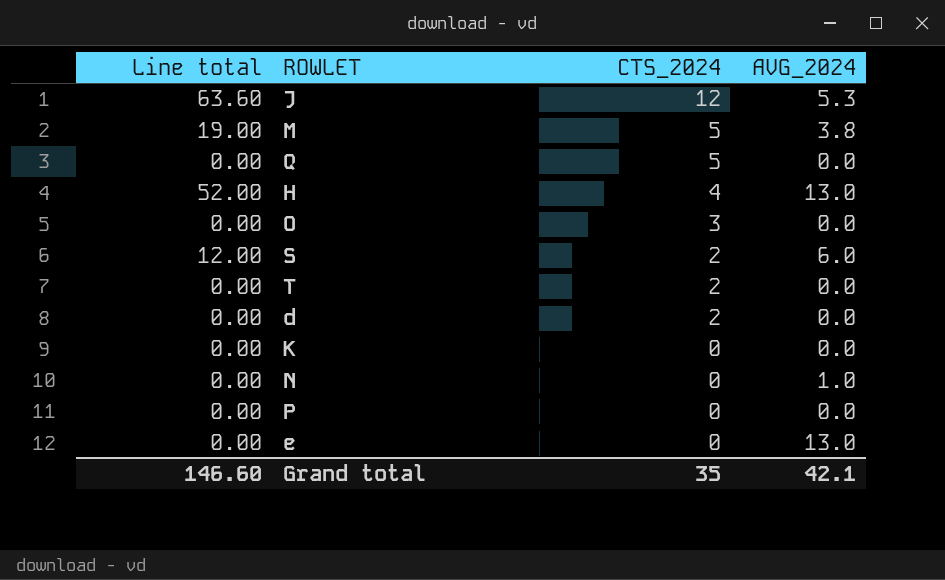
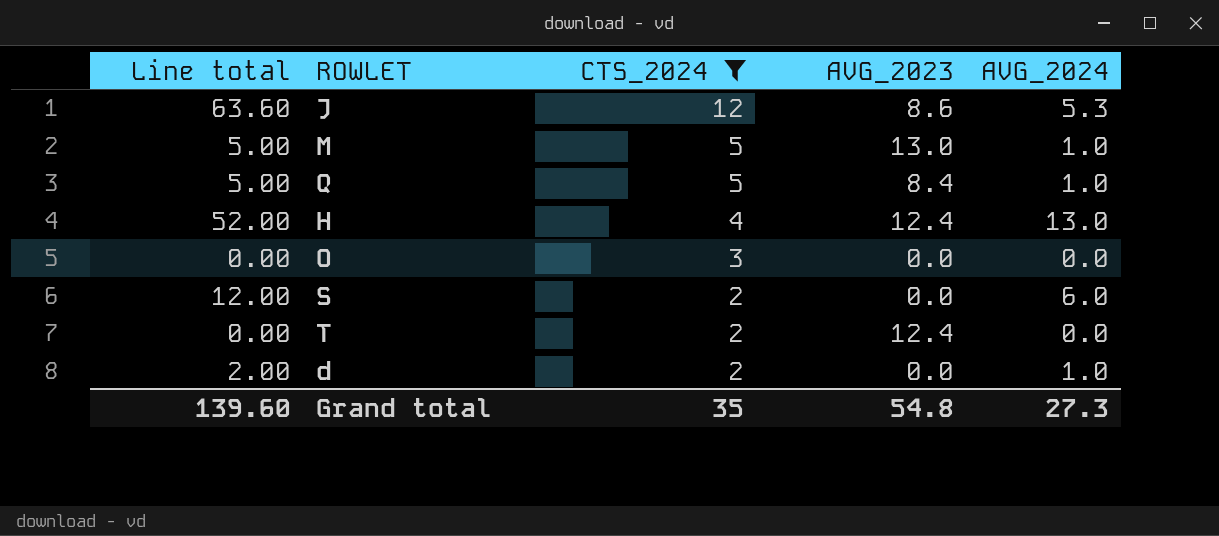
filter: none -> CTS_2024 != 0
column AVG_2023 | position: none -> 4
M | Line total: 19.00 -> 5.00
M | AVG_2024: 3.8 -> 1.0
Q | Line total: 0.00 -> 5.00
Q | AVG_2024: 0.0 -> 1.0
d | Line total: 0.00 -> 2.00
d | AVG_2024: 0.0 -> 1.0
Grand total | Line total: 146.60 -> 139.60
Grand total | AVG_2024: 42.1 -> 27.3

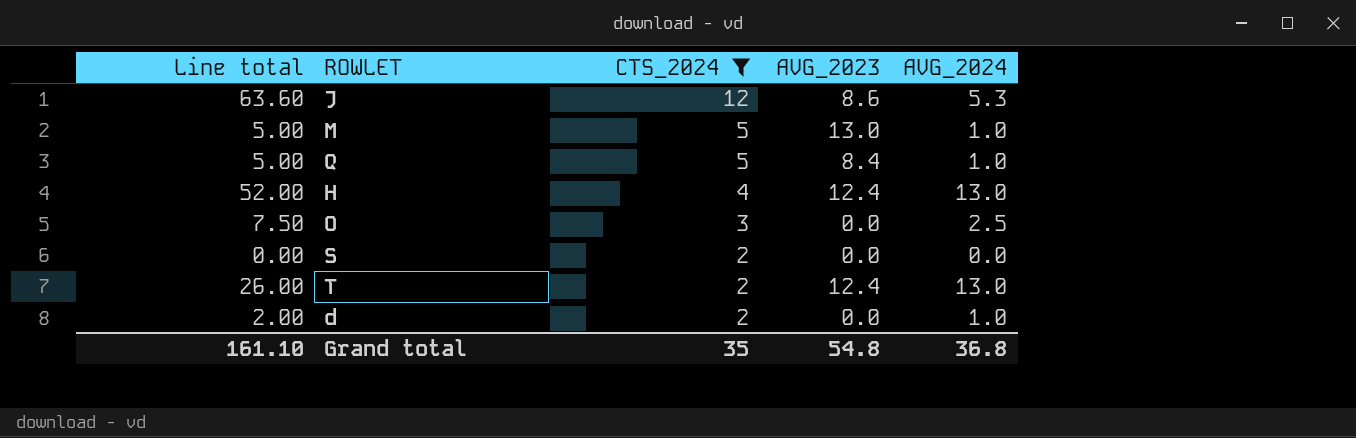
O | Line total: 0.00 -> 7.50
O | AVG_2024: 0.0 -> 2.5
S | Line total: 12.00 -> 0.00
S | AVG_2024: 6.0 -> 0.0
T | Line total: 0.00 -> 26.00
T | AVG_2024: 0.0 -> 13.0
Grand total | Line total: 139.60 -> 161.10
Grand total | AVG_2024: 27.3 -> 36.8

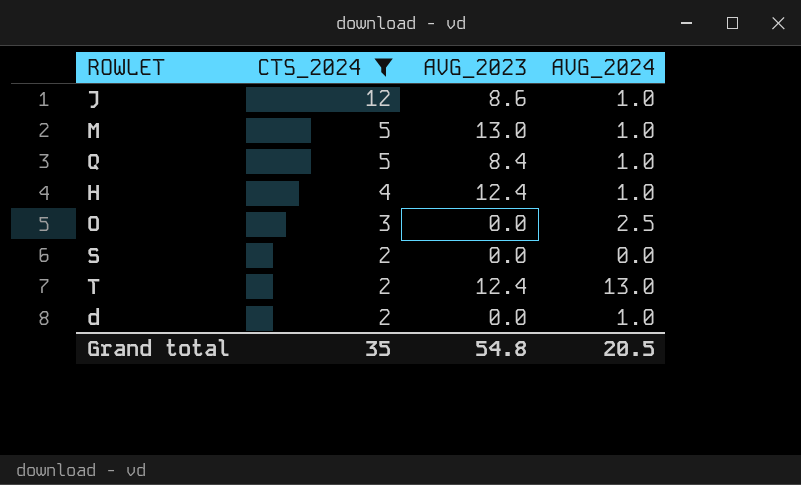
column Line total | formula: [CTS_2024] * [AVG_2024] -> none
J | AVG_2024: 5.3 -> 1.0
H | AVG_2024: 13.0 -> 1.0
Grand total | AVG_2024: 36.8 -> 20.5

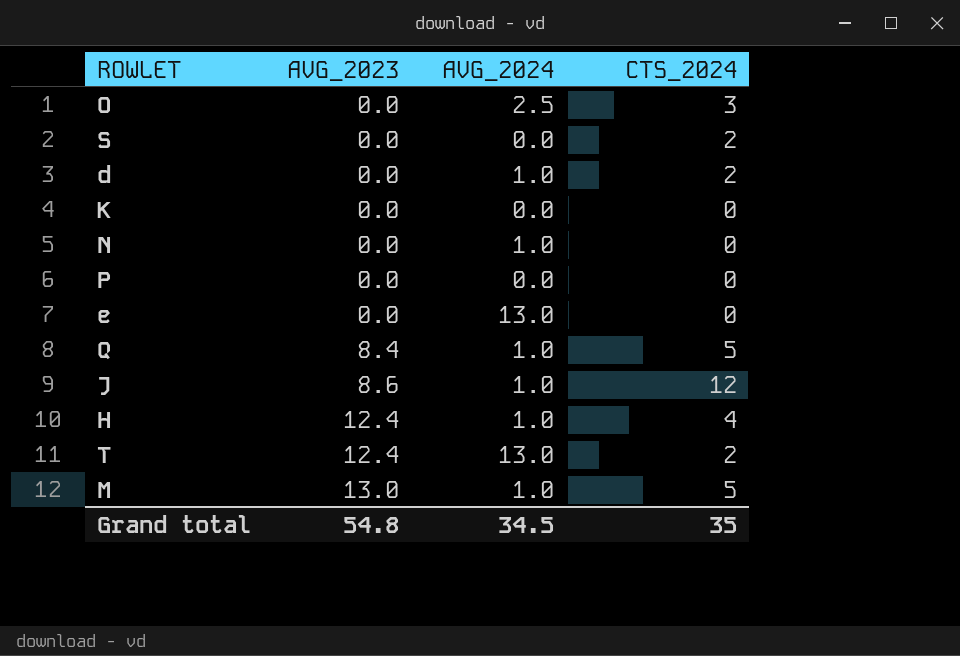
filter: CTS_2024 != 0 -> none
row order: CTS_2024 descending -> AVG_2023 ascending
column CTS_2024 | position: 2 -> 4
Grand total | AVG_2024: 20.5 -> 34.5

